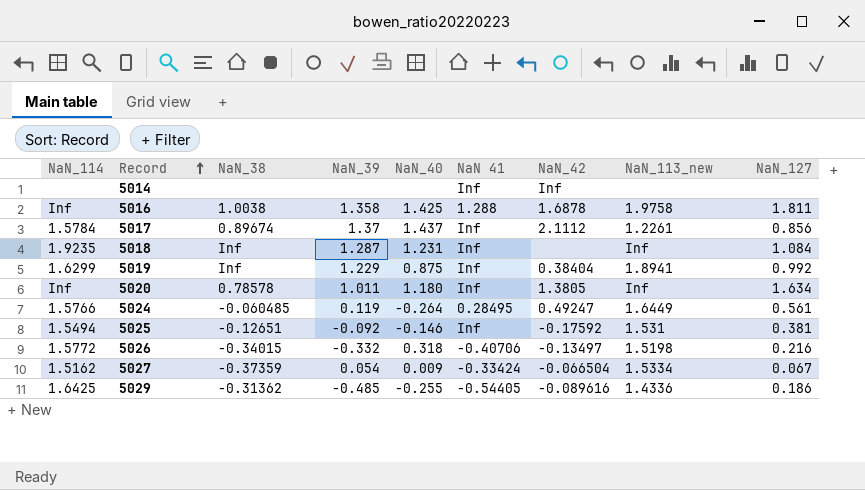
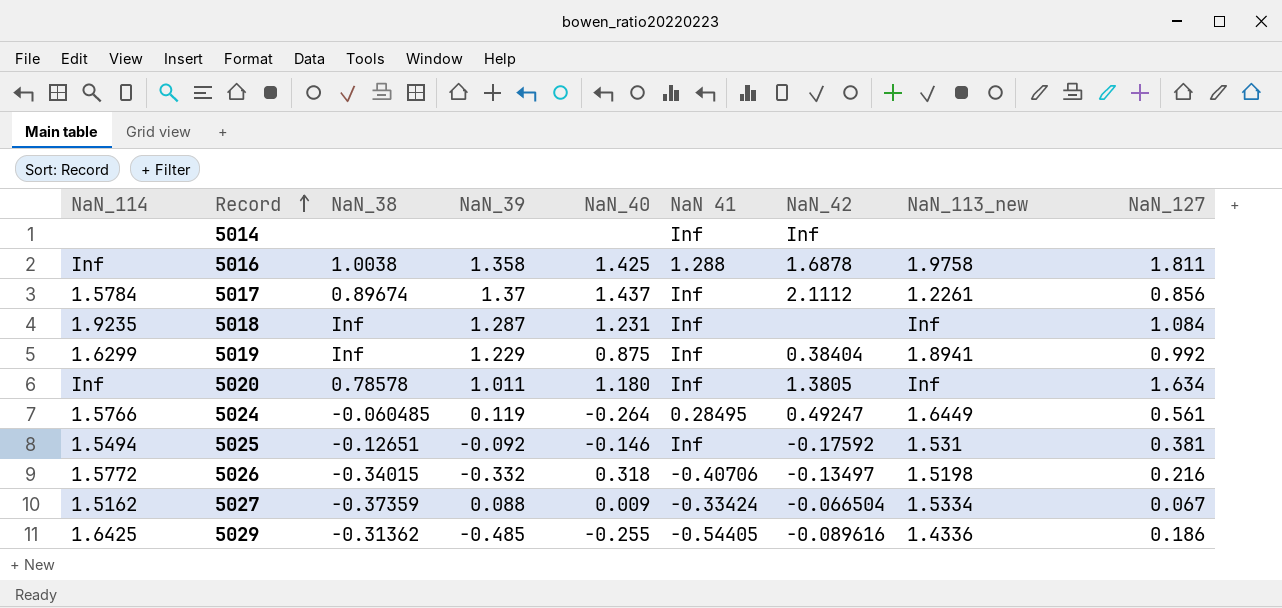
5027 | NaN_39: 0.054 -> 0.088

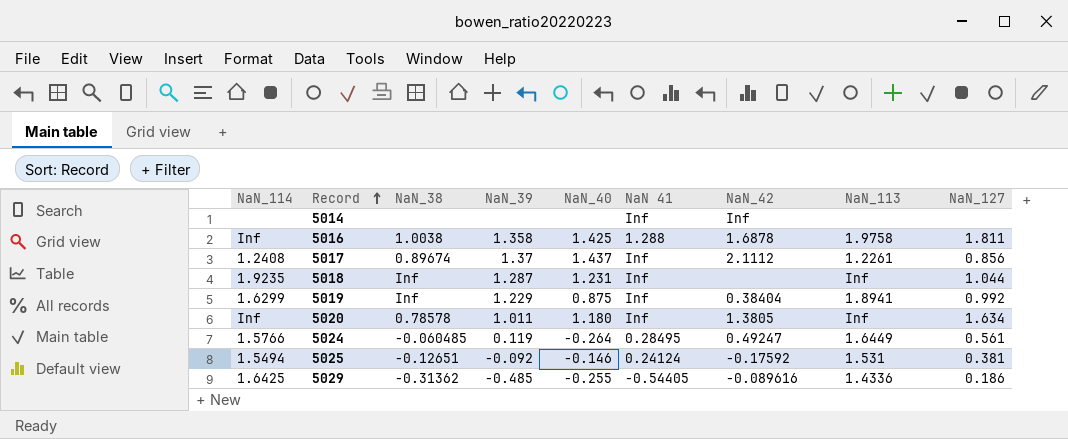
column name: NaN_113_new -> NaN_113
row 5026: 1.5772 | -0.34015 | -0.332 | 0.318 | -0.40706 | -0.13497 | 1.5198 | 0.216 -> none
row 5027: 1.5162 | -0.37359 | 0.088 | 0.009 | -0.33424 | -0.066504 | 1.5334 | 0.067 -> none
5017 | NaN_114: 1.5784 -> 1.2408
5018 | NaN_127: 1.084 -> 1.044
5025 | NaN 41: Inf -> 0.24124

